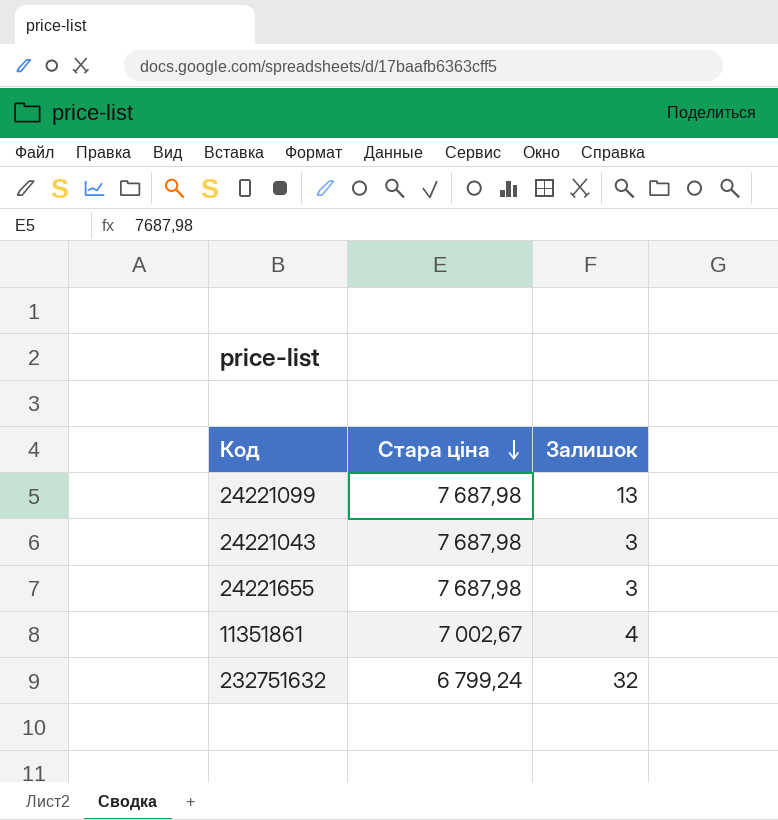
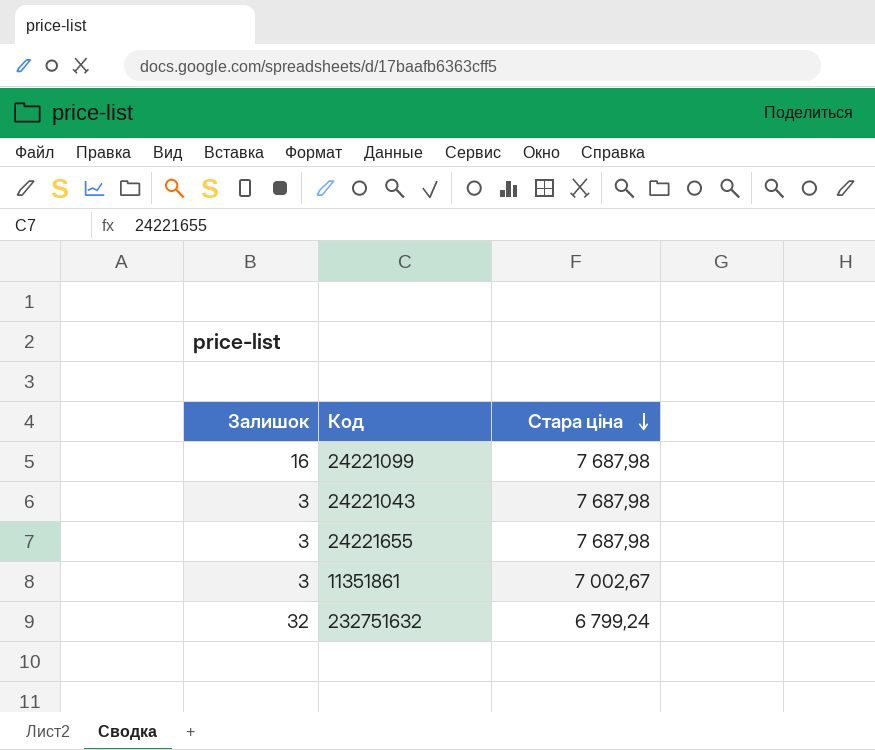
column Залишок | position: 3 -> 1
24221099 | Залишок: 13 -> 16
11351861 | Залишок: 4 -> 3

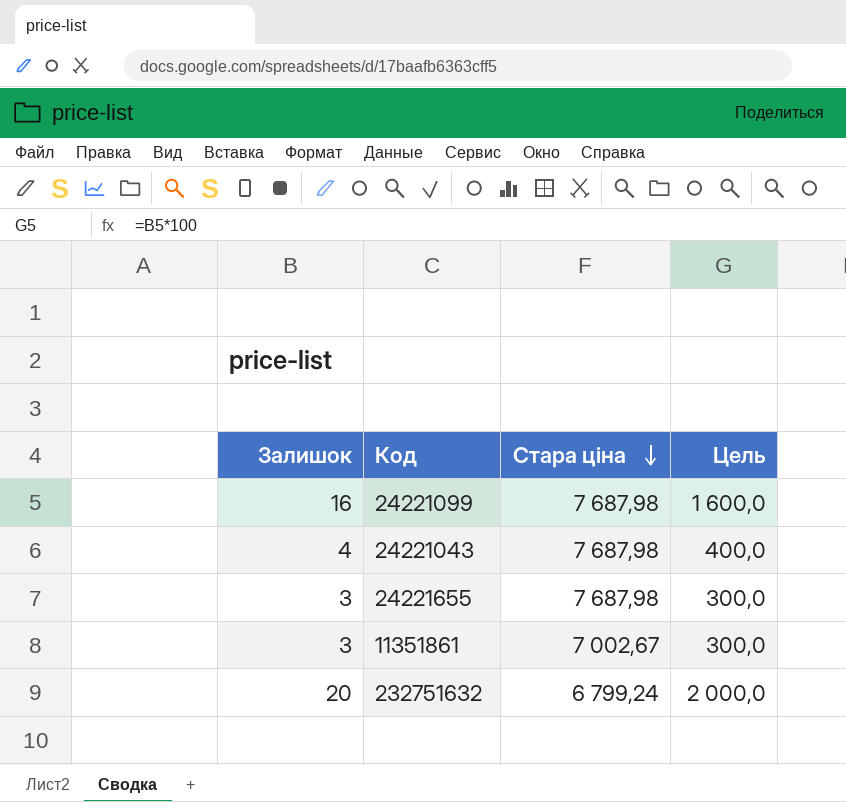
column Цель | formula: none -> [Залишок] * 100
24221043 | Залишок: 3 -> 4
232751632 | Залишок: 32 -> 20

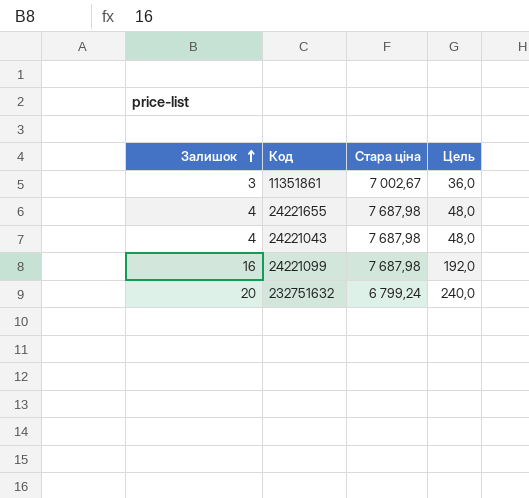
row order: Стара ціна descending -> Залишок ascending
column Цель | formula: [Залишок] * 100 -> [Залишок] * 12
24221655 | Залишок: 3 -> 4

